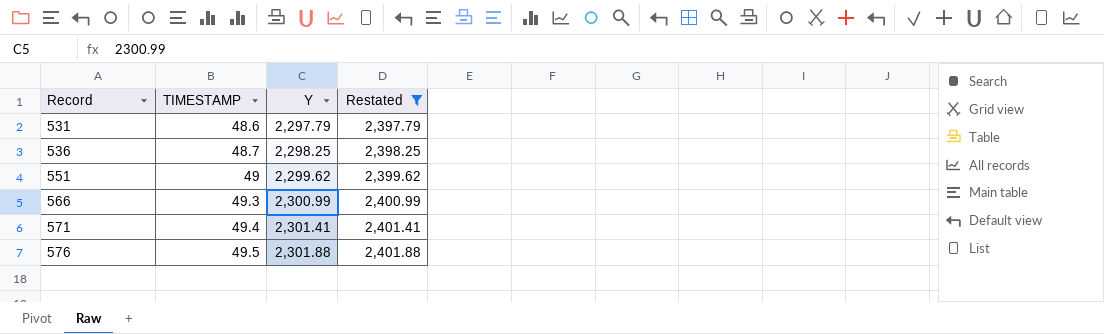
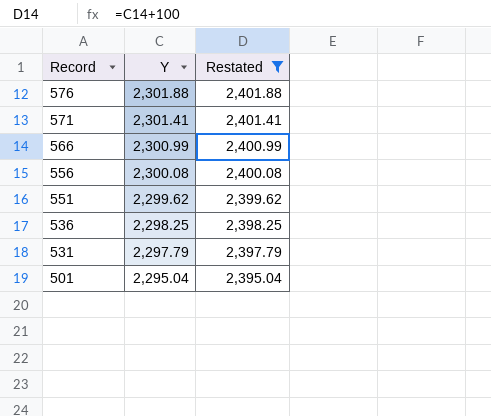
row order: Record ascending -> Record descending
column TIMESTAMP | position: 2 -> none
row 556: none -> 2,300.08 | 2,400.08
row 501: none -> 2,295.04 | 2,395.04

